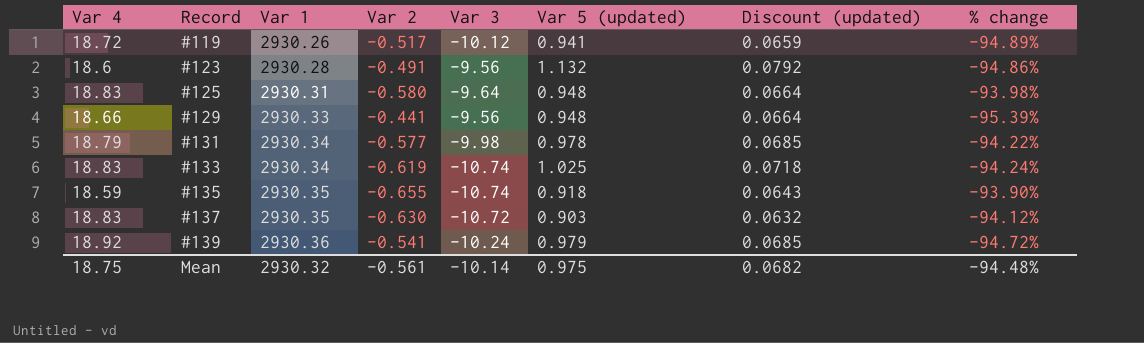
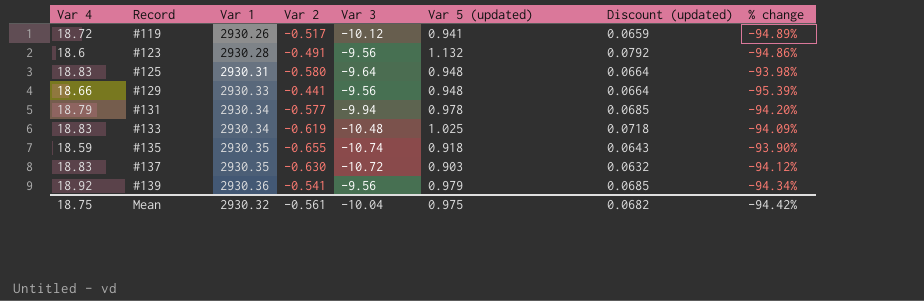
#131 | Var 3: -9.98 -> -9.94
#131 | % change: -94.22% -> -94.20%
#133 | Var 3: -10.74 -> -10.48
#133 | % change: -94.24% -> -94.09%
#139 | Var 3: -10.24 -> -9.56
#139 | % change: -94.72% -> -94.34%
Mean | Var 3: -10.14 -> -10.04
Mean | % change: -94.48% -> -94.42%

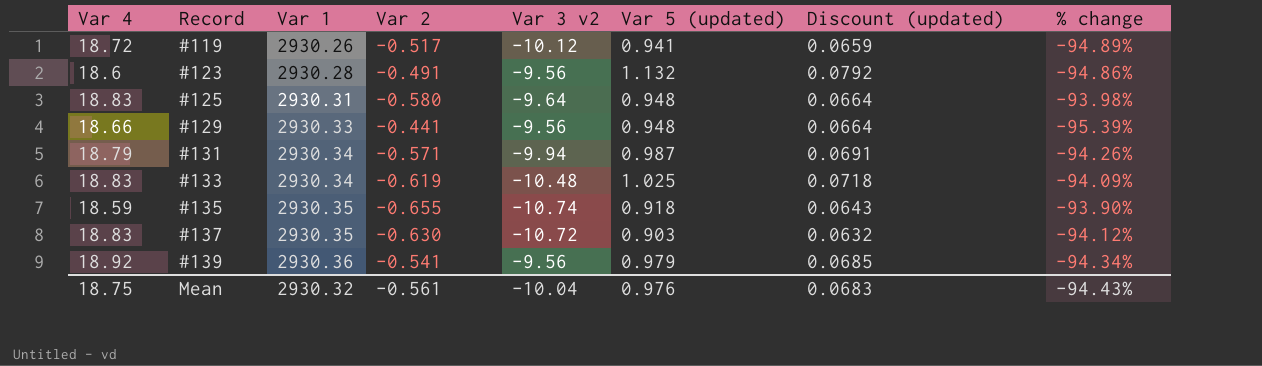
column name: Var 3 -> Var 3 v2
#131 | Var 2: -0.577 -> -0.571
#131 | Var 5 (updated): 0.978 -> 0.987
#131 | Discount (updated): 0.0685 -> 0.0691
#131 | % change: -94.20% -> -94.26%
Mean | Var 5 (updated): 0.975 -> 0.976
Mean | Discount (updated): 0.0682 -> 0.0683
Mean | % change: -94.42% -> -94.43%

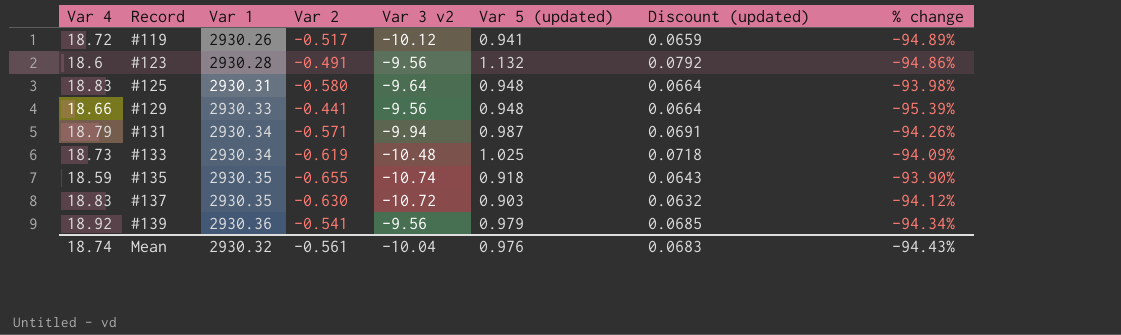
#133 | Var 4: 18.83 -> 18.73
Mean | Var 4: 18.75 -> 18.74

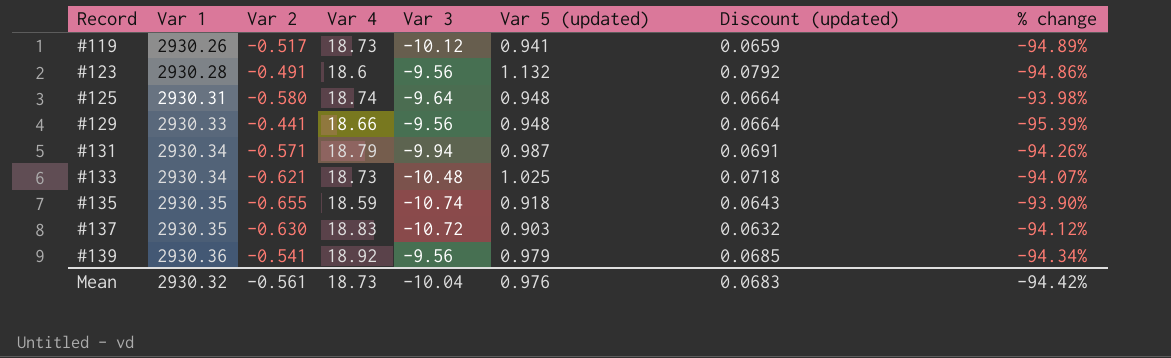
column Var 4 | position: 1 -> 4
column name: Var 3 v2 -> Var 3
#119 | Var 4: 18.72 -> 18.73
#125 | Var 4: 18.83 -> 18.74
#133 | Var 2: -0.619 -> -0.621
#133 | % change: -94.09% -> -94.07%
Mean | Var 4: 18.74 -> 18.73
Mean | % change: -94.43% -> -94.42%

